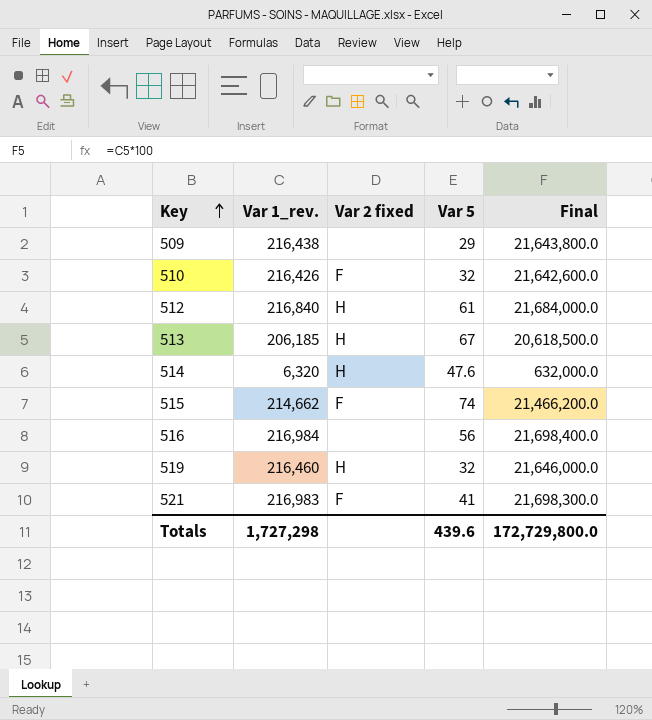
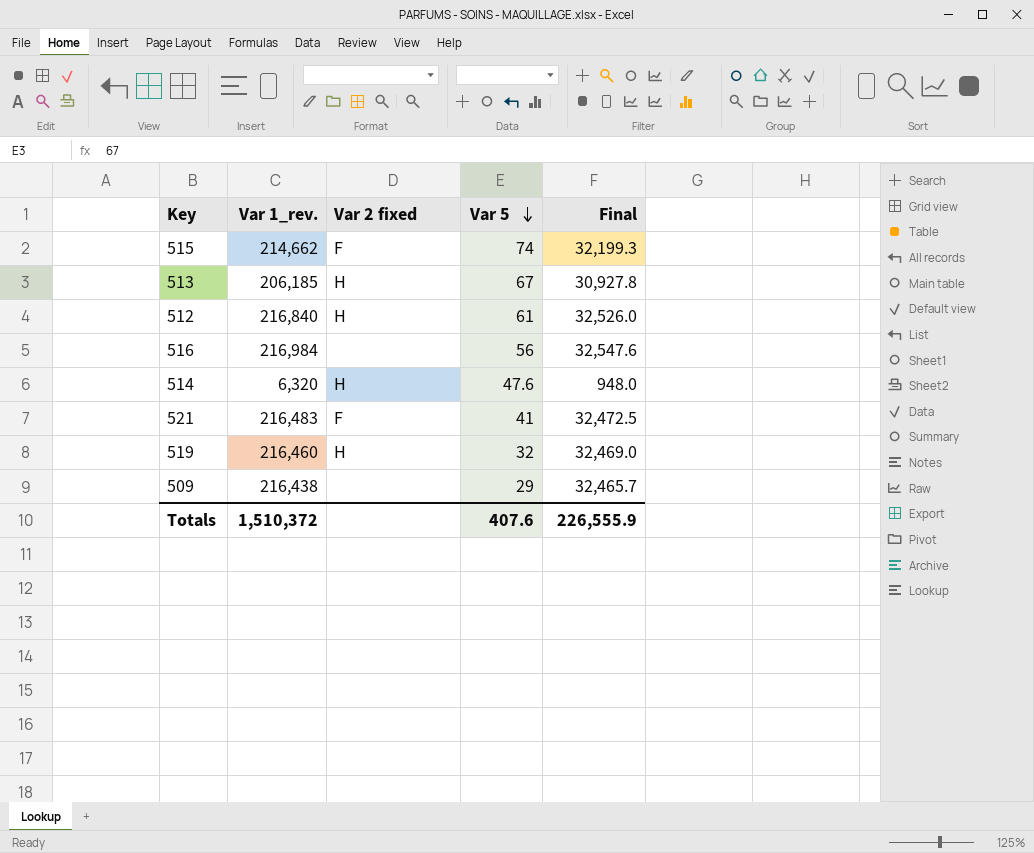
row order: Key ascending -> Var 5 descending
column Final | formula: [Var 1_rev.] * 100 -> [Var 1_rev.] * 0.15
row 510: 216,426 | F | 32 | 21,642,600.0 -> none
521 | Var 1_rev.: 216,983 -> 216,483
Totals | Var 1_rev.: 1,727,298 -> 1,510,372
Totals | Var 5: 439.6 -> 407.6
Totals | Final: 172,729,800.0 -> 226,555.9

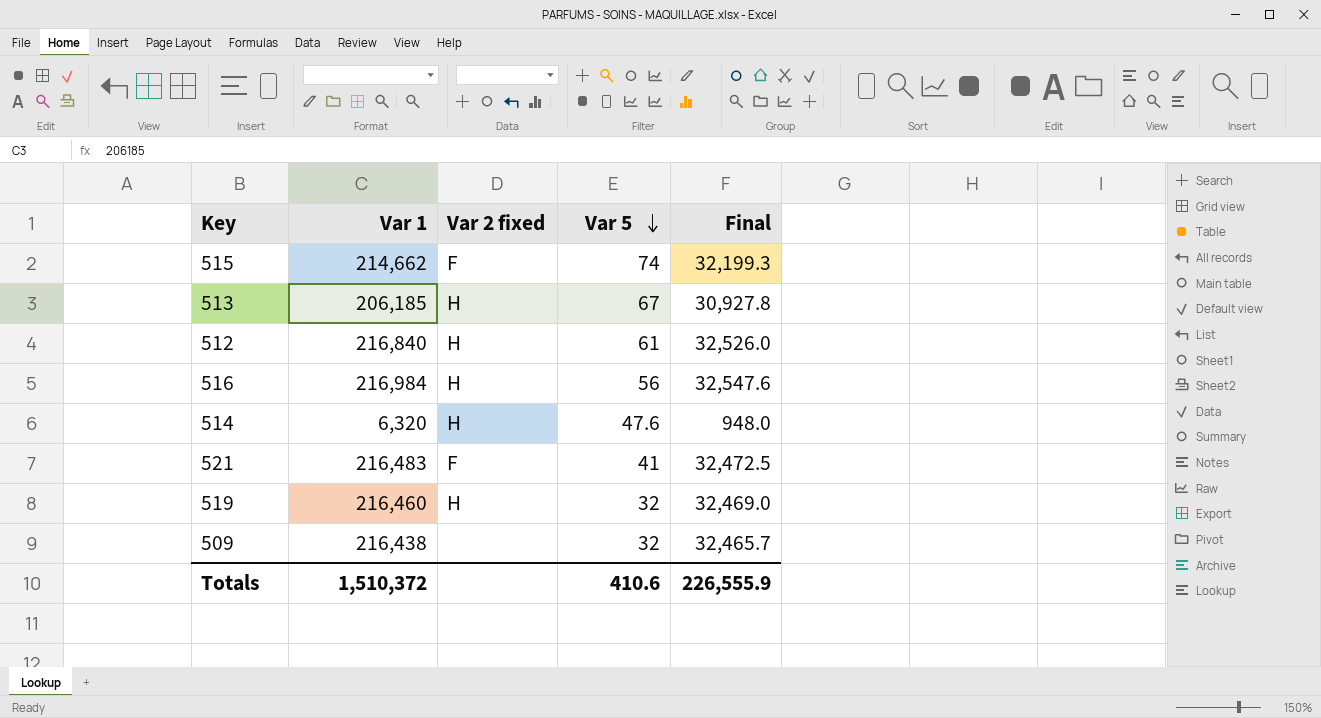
column name: Var 1_rev. -> Var 1
516 | Var 2 fixed: none -> H
509 | Var 5: 29 -> 32
Totals | Var 5: 407.6 -> 410.6

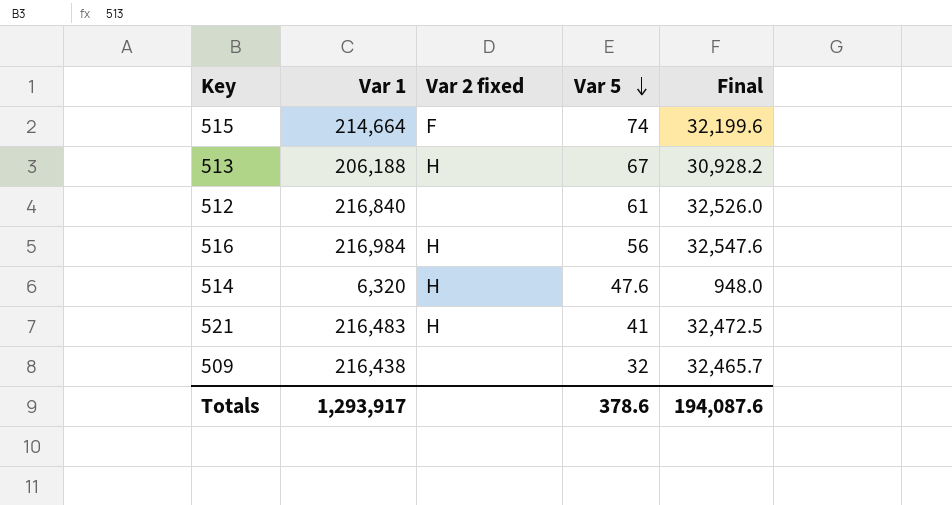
row 519: 216,460 | H | 32 | 32,469.0 -> none
515 | Var 1: 214,662 -> 214,664
515 | Final: 32,199.3 -> 32,199.6
513 | Var 1: 206,185 -> 206,188
513 | Final: 30,927.8 -> 30,928.2
512 | Var 2 fixed: H -> none
521 | Var 2 fixed: F -> H
Totals | Var 1: 1,510,372 -> 1,293,917
Totals | Var 5: 410.6 -> 378.6
Totals | Final: 226,555.9 -> 194,087.6

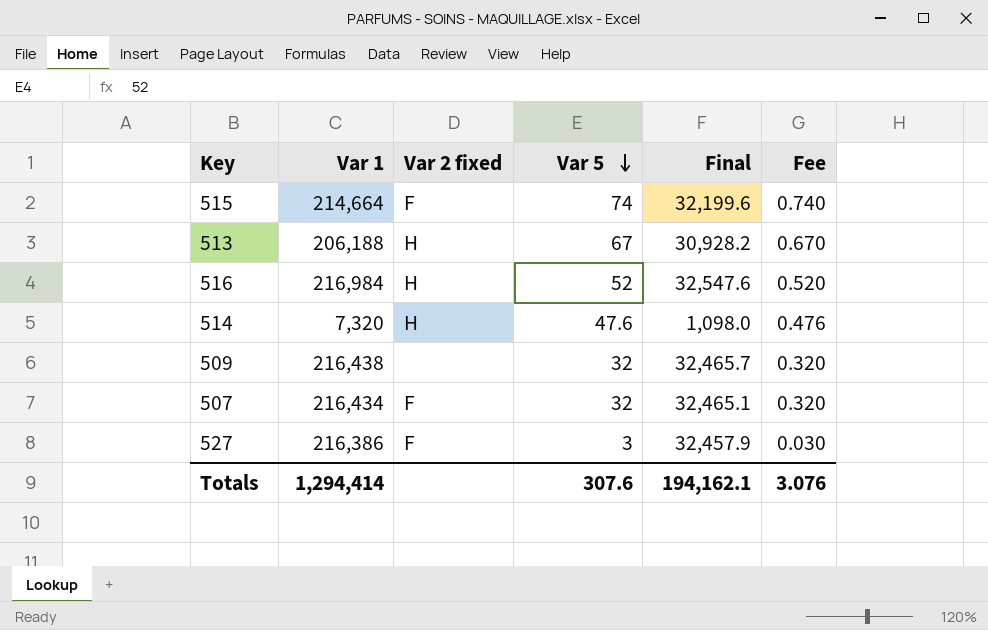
column Fee | formula: none -> [Var 5] * 0.01
row 512: 216,840 | none | 61 | 32,526.0 -> none
row 521: 216,483 | H | 41 | 32,472.5 -> none
516 | Var 5: 56 -> 52
514 | Var 1: 6,320 -> 7,320
514 | Final: 948.0 -> 1,098.0
row 507: none -> 216,434 | F | 32 | 32,465.1 | 0.320
row 527: none -> 216,386 | F | 3 | 32,457.9 | 0.030
Totals | Var 1: 1,293,917 -> 1,294,414
Totals | Var 5: 378.6 -> 307.6
Totals | Final: 194,087.6 -> 194,162.1

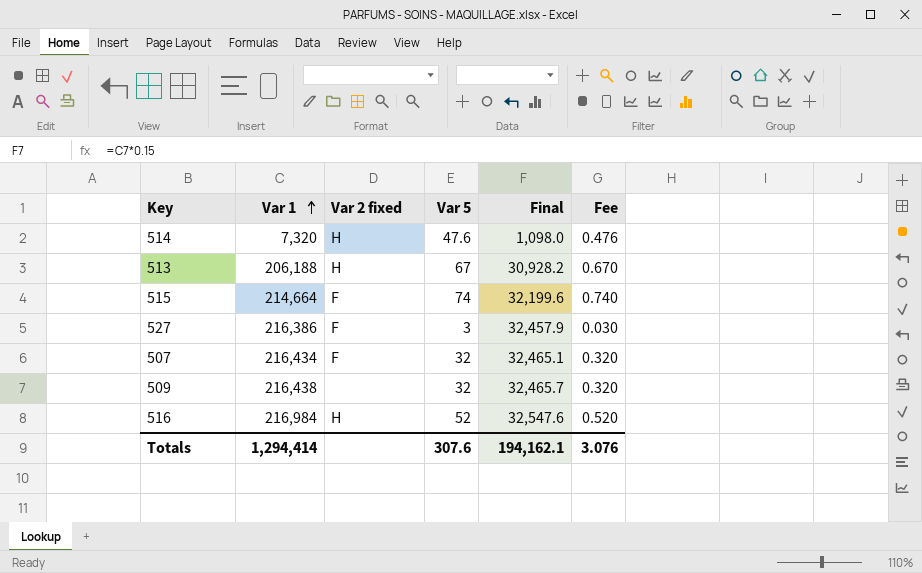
row order: Var 5 descending -> Var 1 ascending

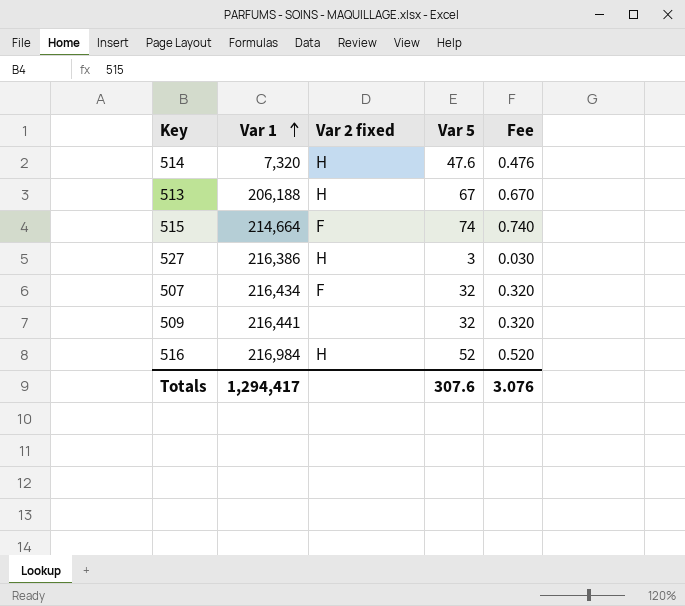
column Final | formula: [Var 1] * 0.15 -> none
527 | Var 2 fixed: F -> H
509 | Var 1: 216,438 -> 216,441
Totals | Var 1: 1,294,414 -> 1,294,417

